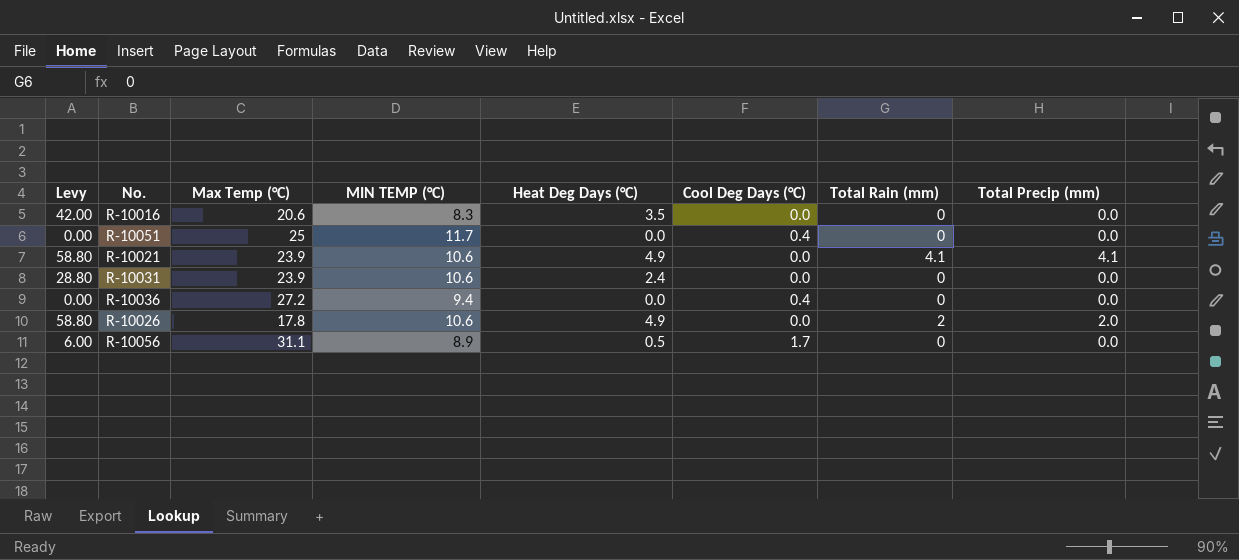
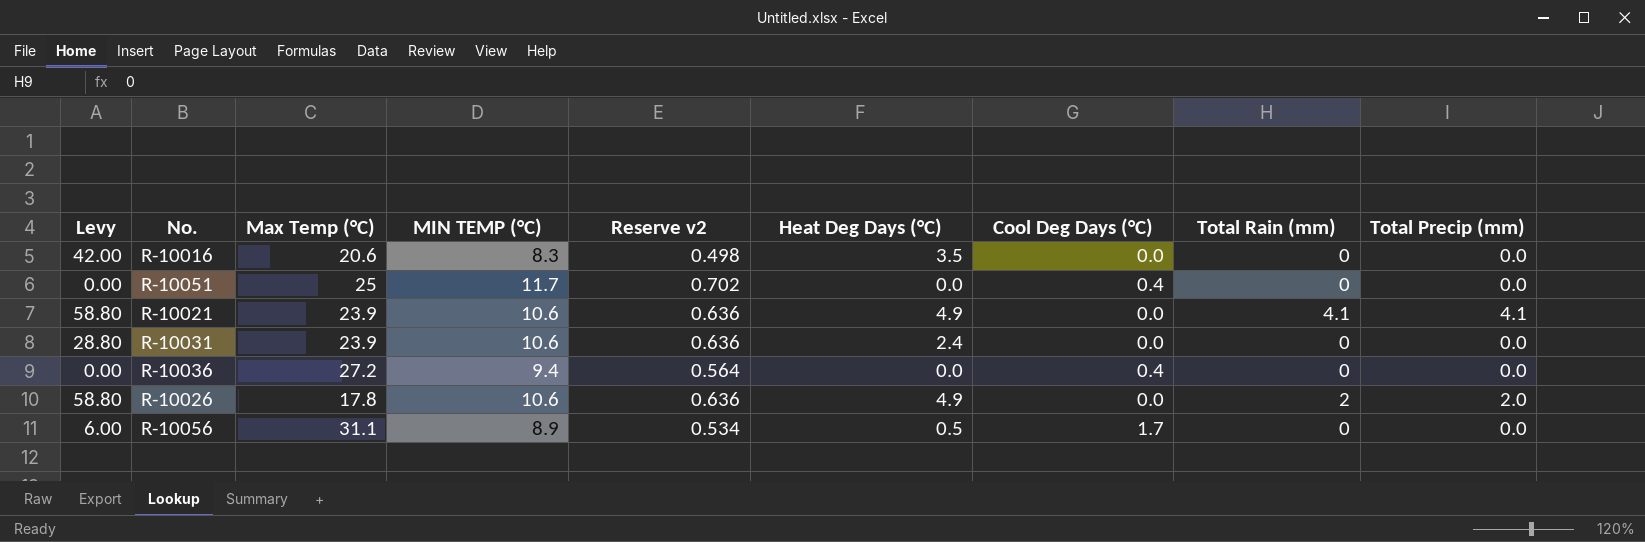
column Reserve v2 | formula: none -> [MIN TEMP (°C)] * 0.06

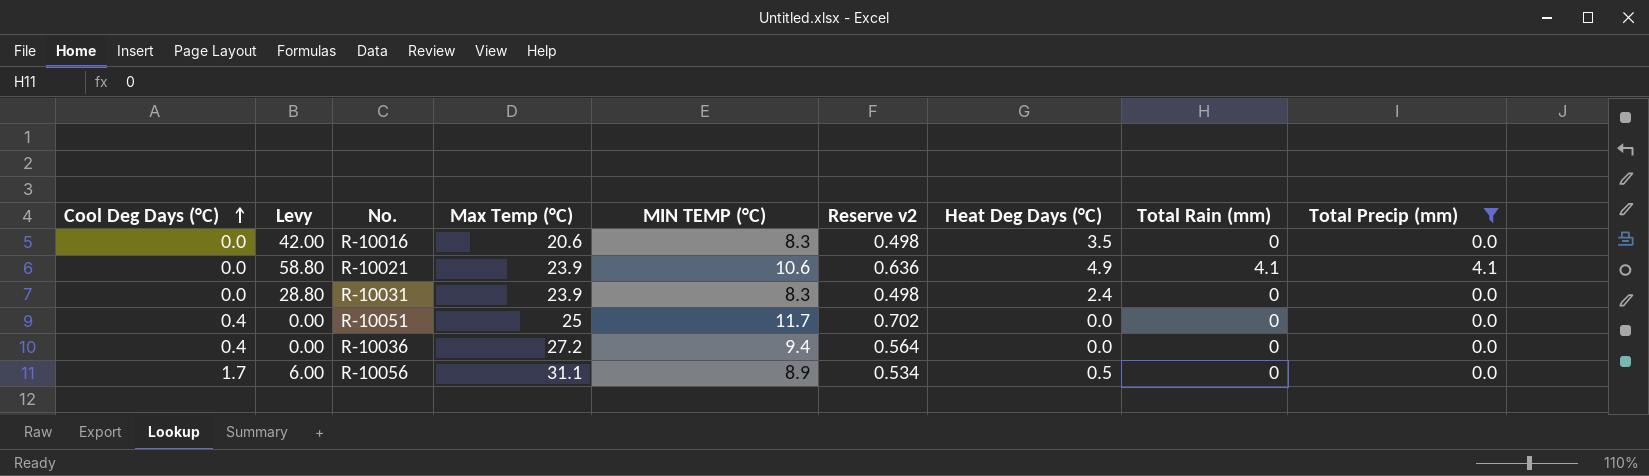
filter: none -> Total Precip (mm) != 2.0
row order: none -> Cool Deg Days (°C) ascending
column Cool Deg Days (°C) | position: 7 -> 1
R-10031 | MIN TEMP (°C): 10.6 -> 8.3
R-10031 | Reserve v2: 0.636 -> 0.498

